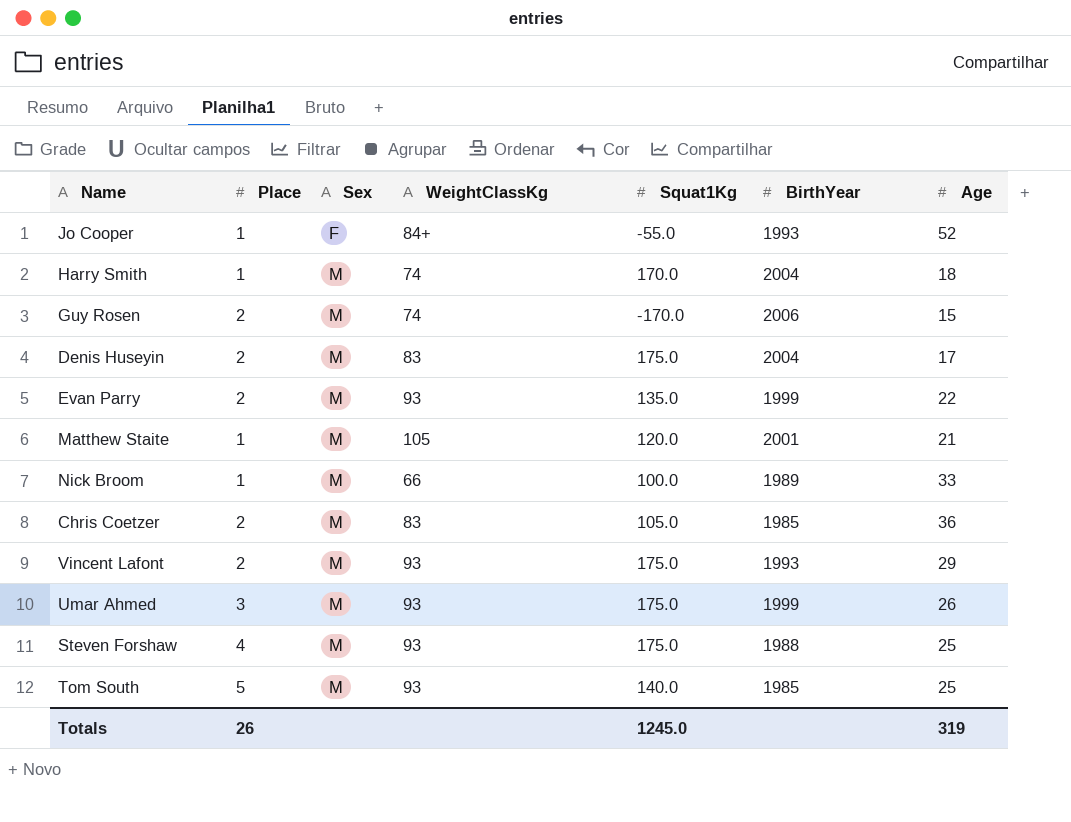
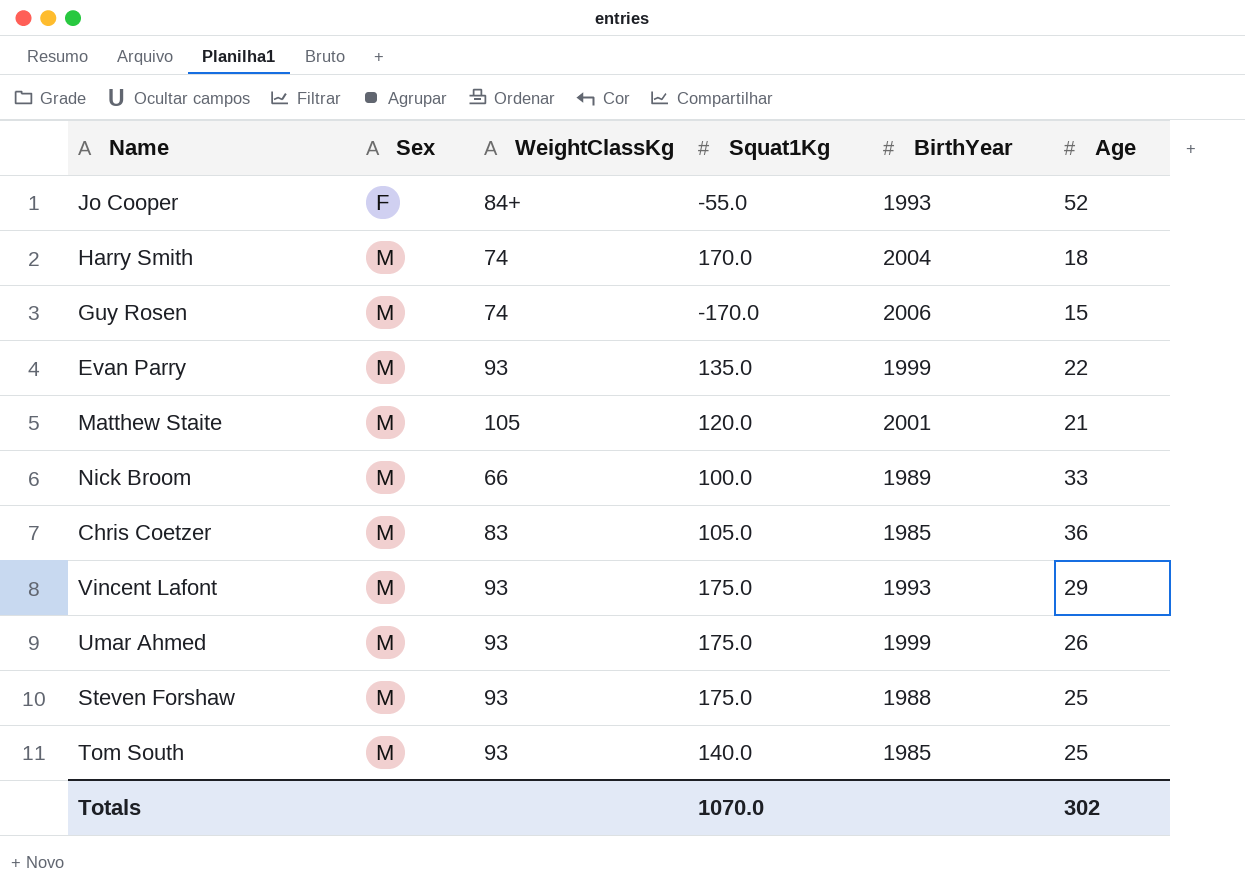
column Place | position: 2 -> none
row Denis Huseyin: 2 | M | 83 | 175.0 | 2004 | 17 -> none
Totals | Squat1Kg: 1245.0 -> 1070.0
Totals | Age: 319 -> 302

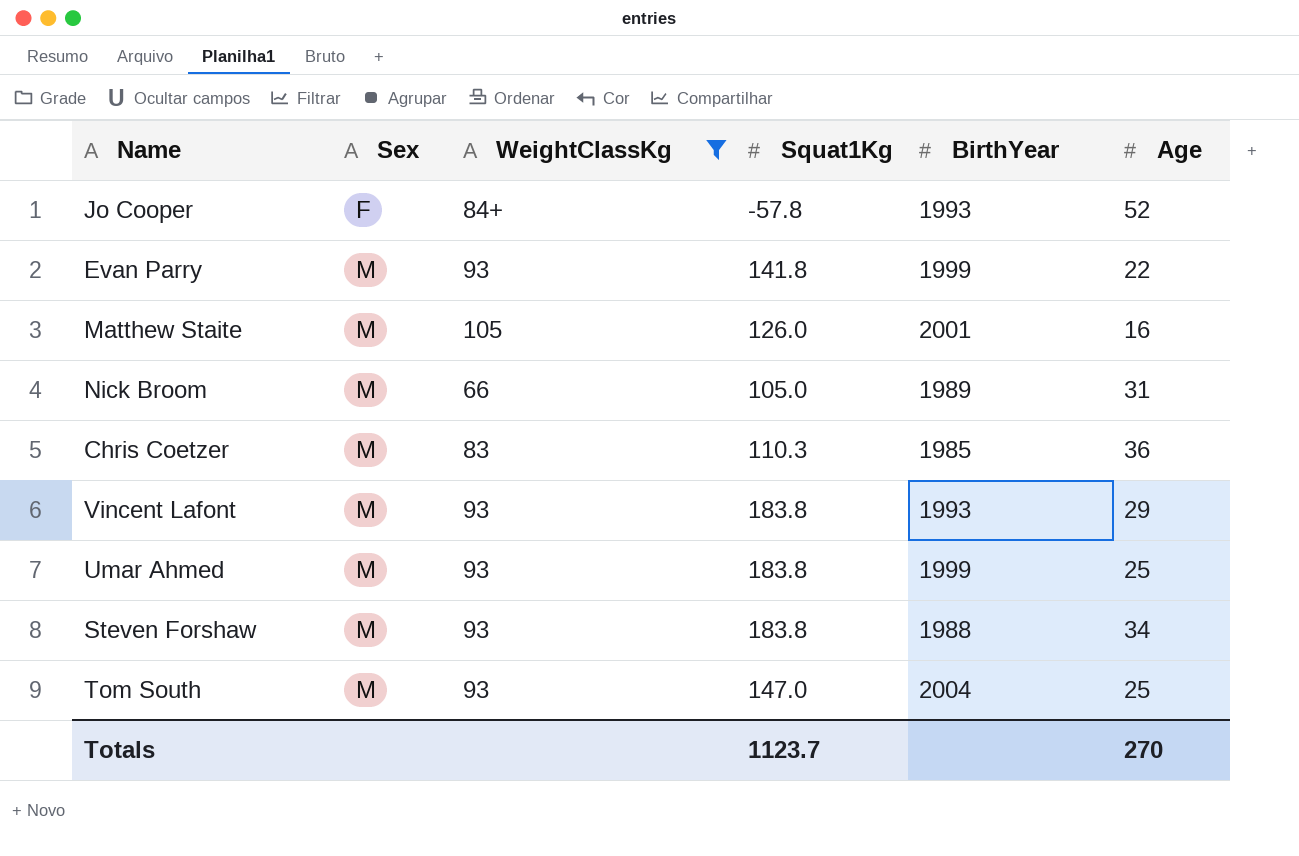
filter: none -> WeightClassKg != 74
Jo Cooper | Squat1Kg: -55.0 -> -57.8
Evan Parry | Squat1Kg: 135.0 -> 141.8
Matthew Staite | Squat1Kg: 120.0 -> 126.0
Matthew Staite | Age: 21 -> 16
Nick Broom | Squat1Kg: 100.0 -> 105.0
Nick Broom | Age: 33 -> 31
Chris Coetzer | Squat1Kg: 105.0 -> 110.3
Vincent Lafont | Squat1Kg: 175.0 -> 183.8
Umar Ahmed | Squat1Kg: 175.0 -> 183.8
Umar Ahmed | Age: 26 -> 25
Steven Forshaw | Squat1Kg: 175.0 -> 183.8
Steven Forshaw | Age: 25 -> 34
Tom South | Squat1Kg: 140.0 -> 147.0
Tom South | BirthYear: 1985 -> 2004
Totals | Squat1Kg: 1070.0 -> 1123.7
Totals | Age: 302 -> 270

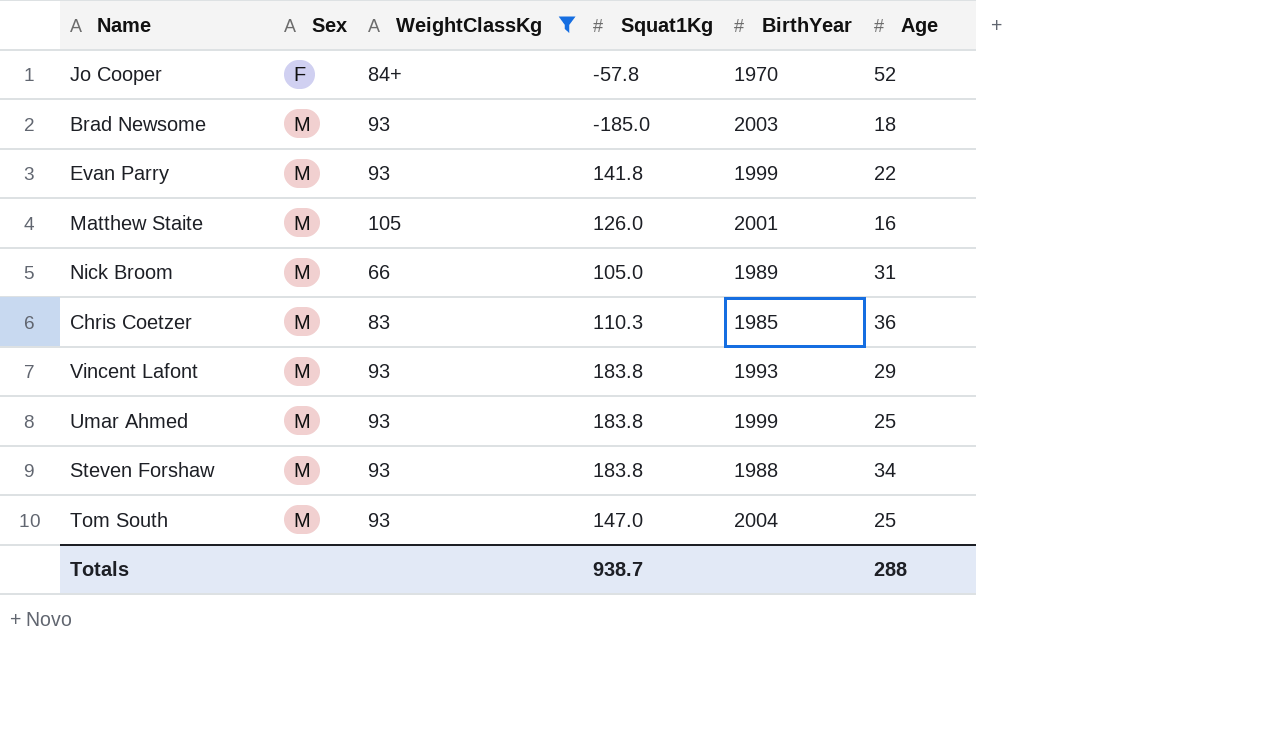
Jo Cooper | BirthYear: 1993 -> 1970
row Brad Newsome: none -> M | 93 | -185.0 | 2003 | 18
Totals | Squat1Kg: 1123.7 -> 938.7
Totals | Age: 270 -> 288

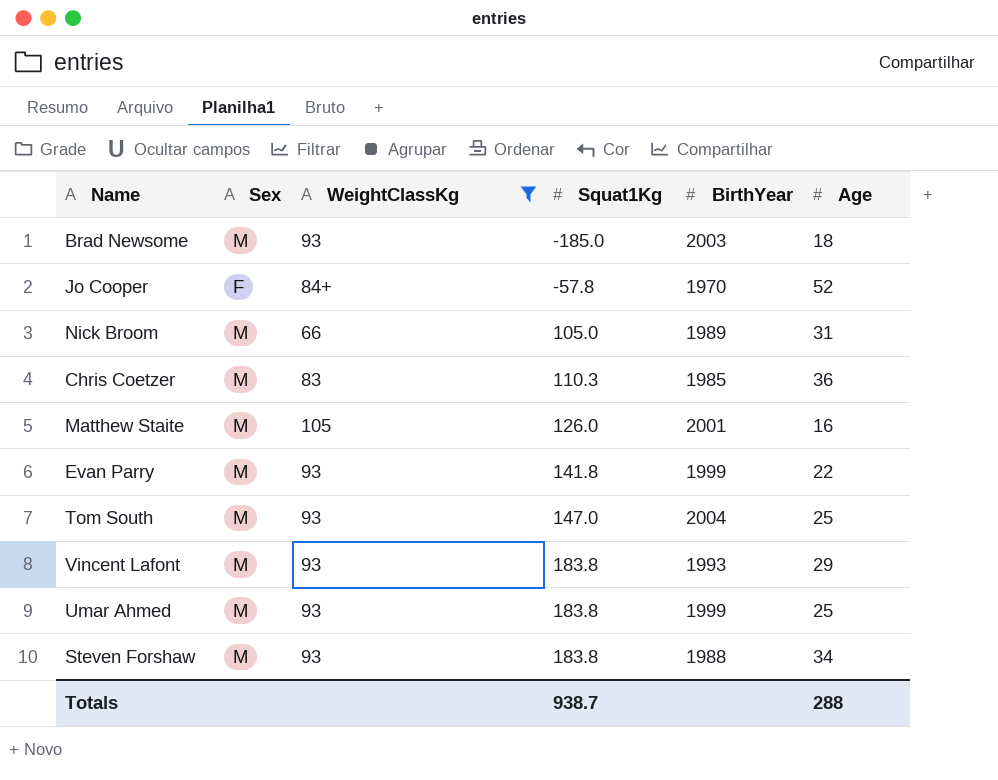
row order: Sex ascending -> Squat1Kg ascending

